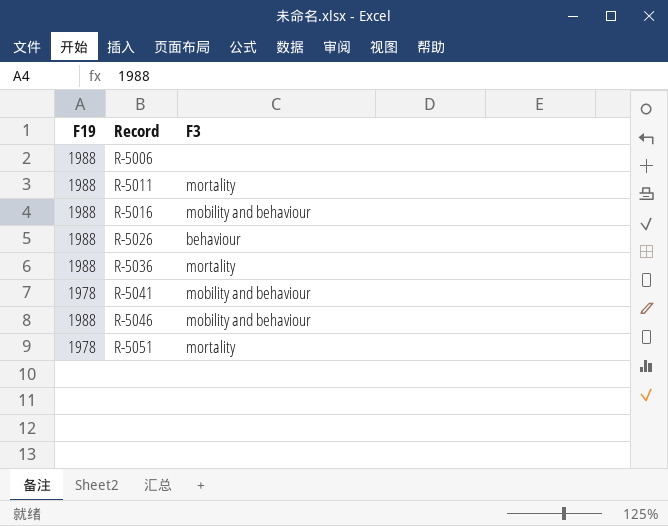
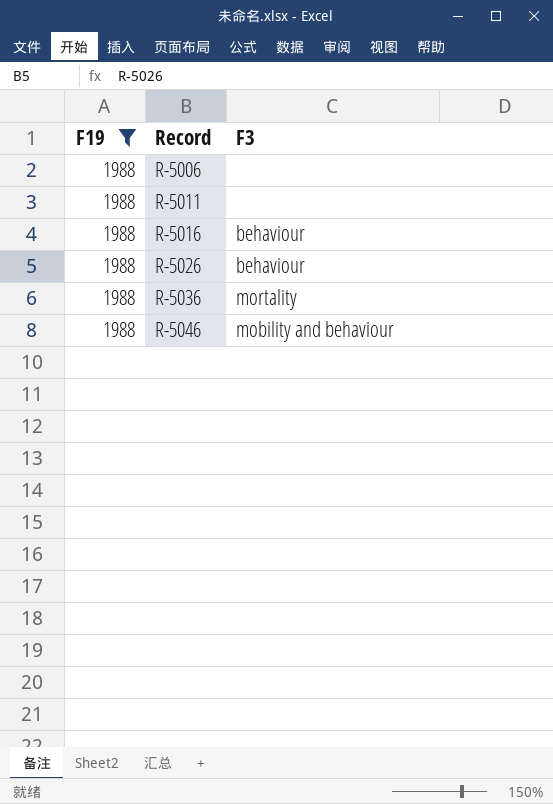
filter: none -> F19 = 1988
R-5011 | F3: mortality -> none
R-5016 | F3: mobility and behaviour -> behaviour

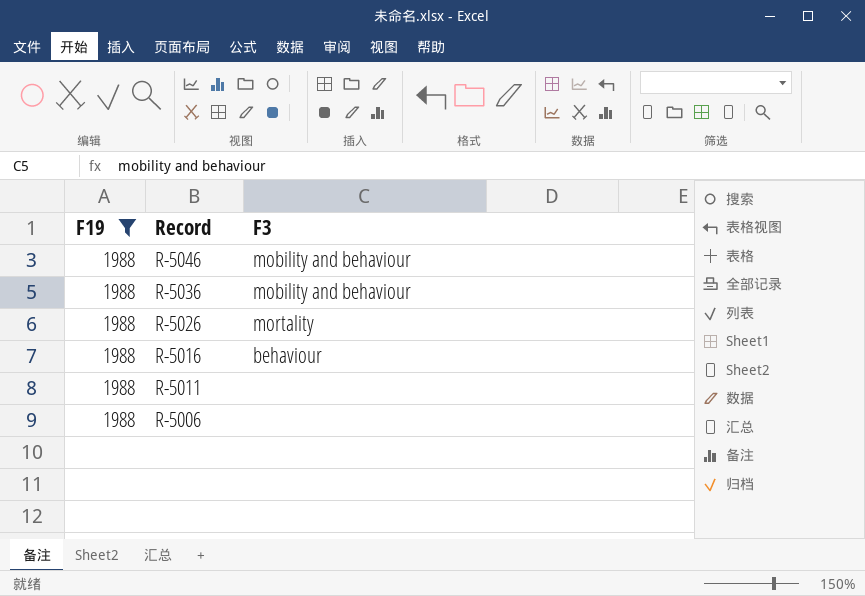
row order: Record ascending -> Record descending
R-5036 | F3: mortality -> mobility and behaviour
R-5026 | F3: behaviour -> mortality

